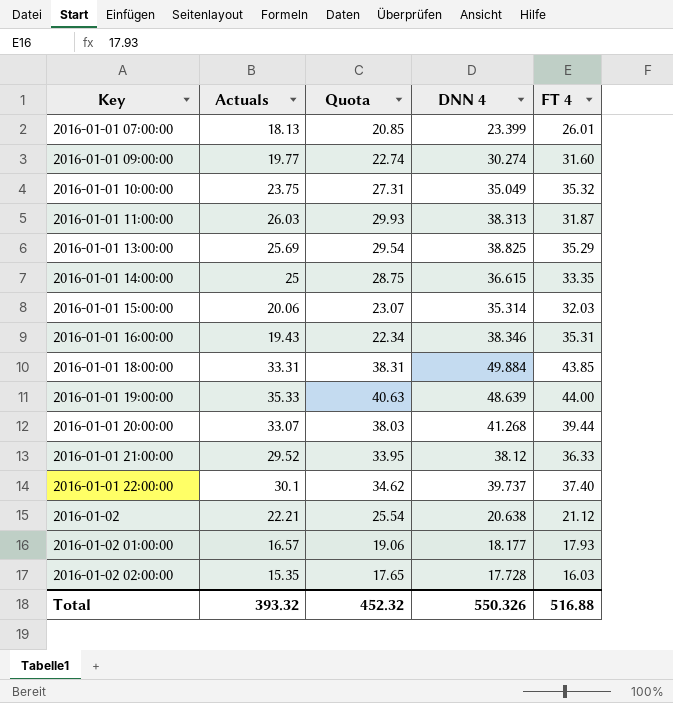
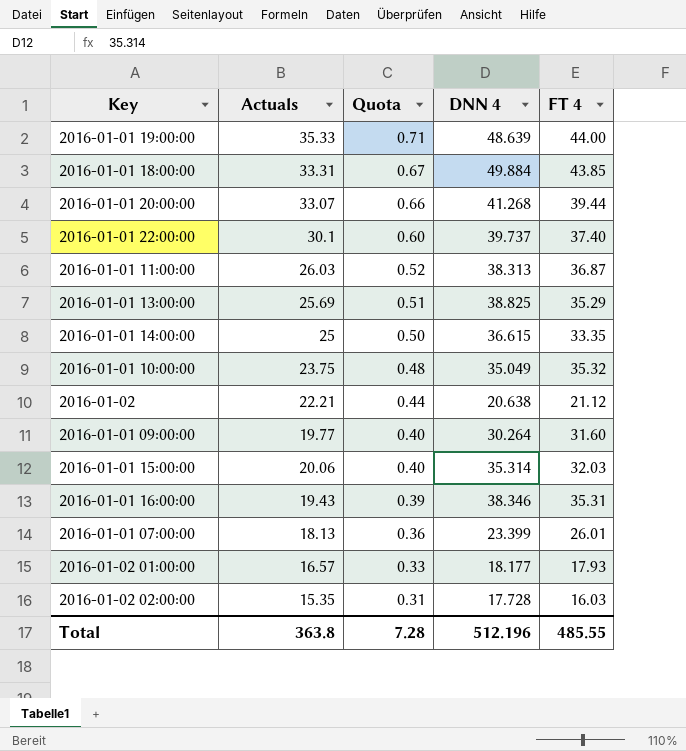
row order: Key ascending -> Quota descending
column Quota | formula: [Actuals] * 1.15 -> [Actuals] * 0.02
row 2016-01-01 21:00:00: 29.52 | 33.95 | 38.12 | 36.33 -> none
2016-01-01 11:00:00 | FT 4: 31.87 -> 36.87
2016-01-01 09:00:00 | DNN 4: 30.274 -> 30.264
Total | Actuals: 393.32 -> 363.8
Total | Quota: 452.32 -> 7.28
Total | DNN 4: 550.326 -> 512.196
Total | FT 4: 516.88 -> 485.55

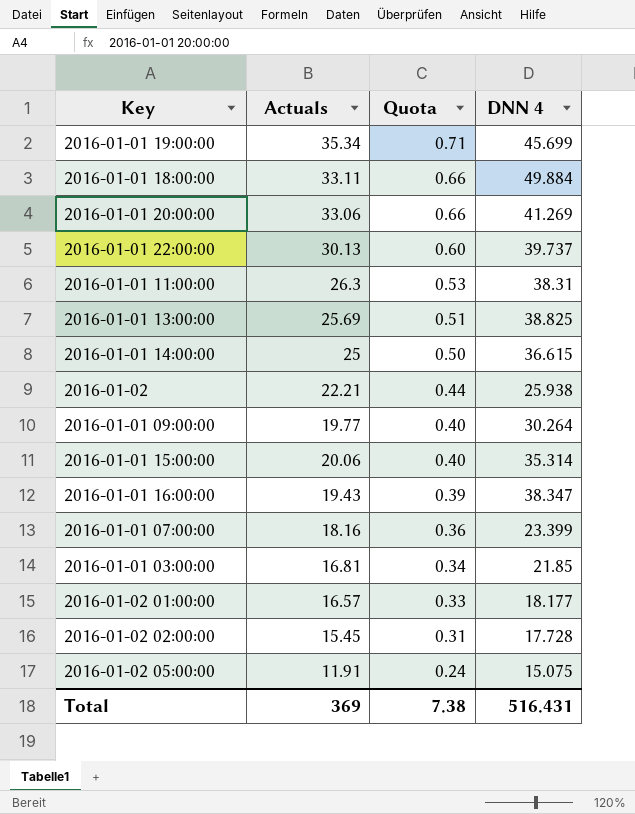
column FT 4 | position: 5 -> none
row 2016-01-01 10:00:00: 23.75 | 0.48 | 35.049 | 35.32 -> none
2016-01-01 19:00:00 | Actuals: 35.33 -> 35.34
2016-01-01 19:00:00 | DNN 4: 48.639 -> 45.699
2016-01-01 18:00:00 | Actuals: 33.31 -> 33.11
2016-01-01 18:00:00 | Quota: 0.67 -> 0.66
2016-01-01 20:00:00 | Actuals: 33.07 -> 33.06
2016-01-01 20:00:00 | DNN 4: 41.268 -> 41.269
2016-01-01 22:00:00 | Actuals: 30.1 -> 30.13
2016-01-01 11:00:00 | Actuals: 26.03 -> 26.3
2016-01-01 11:00:00 | Quota: 0.52 -> 0.53
2016-01-01 11:00:00 | DNN 4: 38.313 -> 38.31
2016-01-02 | DNN 4: 20.638 -> 25.938
2016-01-01 16:00:00 | DNN 4: 38.346 -> 38.347
2016-01-01 07:00:00 | Actuals: 18.13 -> 18.16
row 2016-01-01 03:00:00: none -> 16.81 | 0.34 | 21.85
2016-01-02 02:00:00 | Actuals: 15.35 -> 15.45
row 2016-01-02 05:00:00: none -> 11.91 | 0.24 | 15.075
Total | Actuals: 363.8 -> 369
Total | Quota: 7.28 -> 7.38
Total | DNN 4: 512.196 -> 516.431

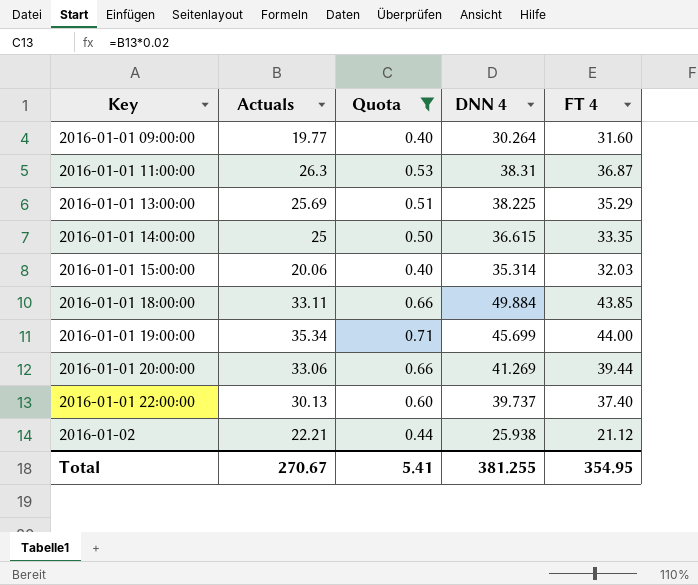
filter: none -> Quota >= 0.40
row order: Quota descending -> Key ascending
column FT 4 | position: none -> 5
2016-01-01 13:00:00 | DNN 4: 38.825 -> 38.225
Total | Actuals: 369 -> 270.67
Total | Quota: 7.38 -> 5.41
Total | DNN 4: 516.431 -> 381.255

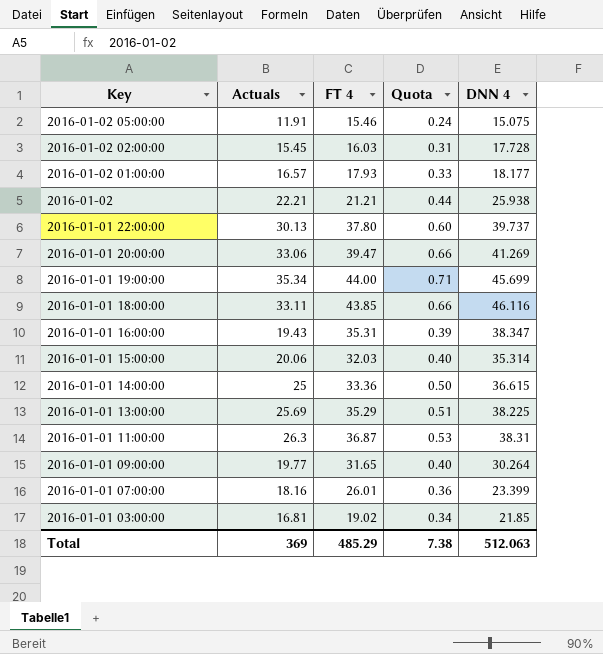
filter: Quota >= 0.40 -> none
row order: Key ascending -> Key descending
column FT 4 | position: 5 -> 3
2016-01-02 | FT 4: 21.12 -> 21.21
2016-01-01 22:00:00 | FT 4: 37.40 -> 37.80
2016-01-01 20:00:00 | FT 4: 39.44 -> 39.47
2016-01-01 18:00:00 | DNN 4: 49.884 -> 46.116
2016-01-01 14:00:00 | FT 4: 33.35 -> 33.36
2016-01-01 09:00:00 | FT 4: 31.60 -> 31.65
Total | Actuals: 270.67 -> 369
Total | FT 4: 354.95 -> 485.29
Total | Quota: 5.41 -> 7.38
Total | DNN 4: 381.255 -> 512.063

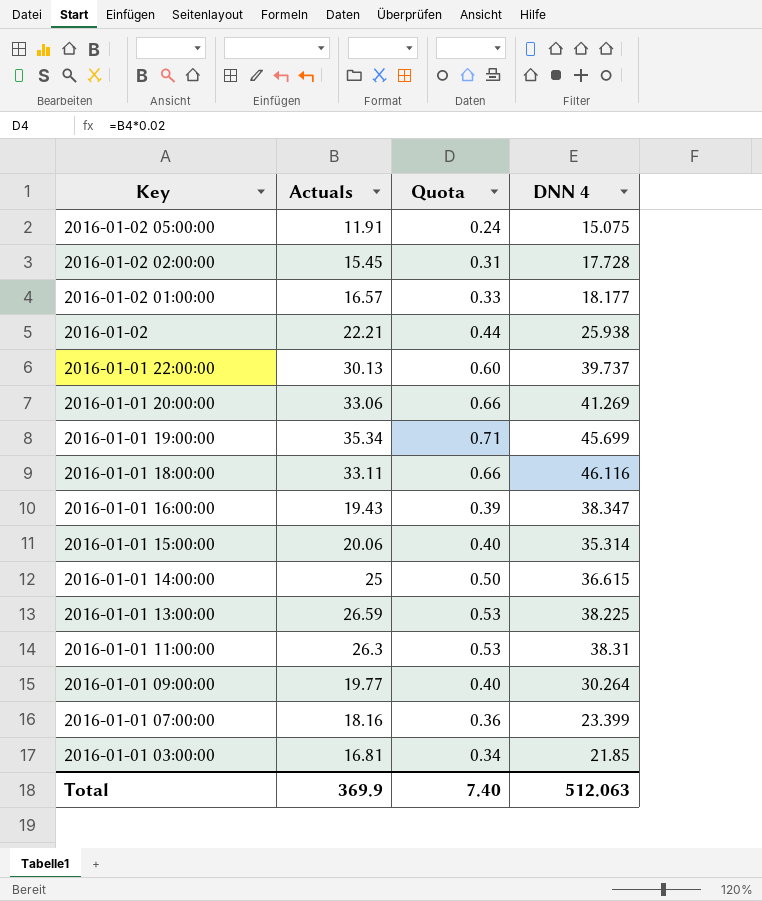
column FT 4 | position: 3 -> none
2016-01-01 13:00:00 | Actuals: 25.69 -> 26.59
2016-01-01 13:00:00 | Quota: 0.51 -> 0.53
Total | Actuals: 369 -> 369.9
Total | Quota: 7.38 -> 7.40

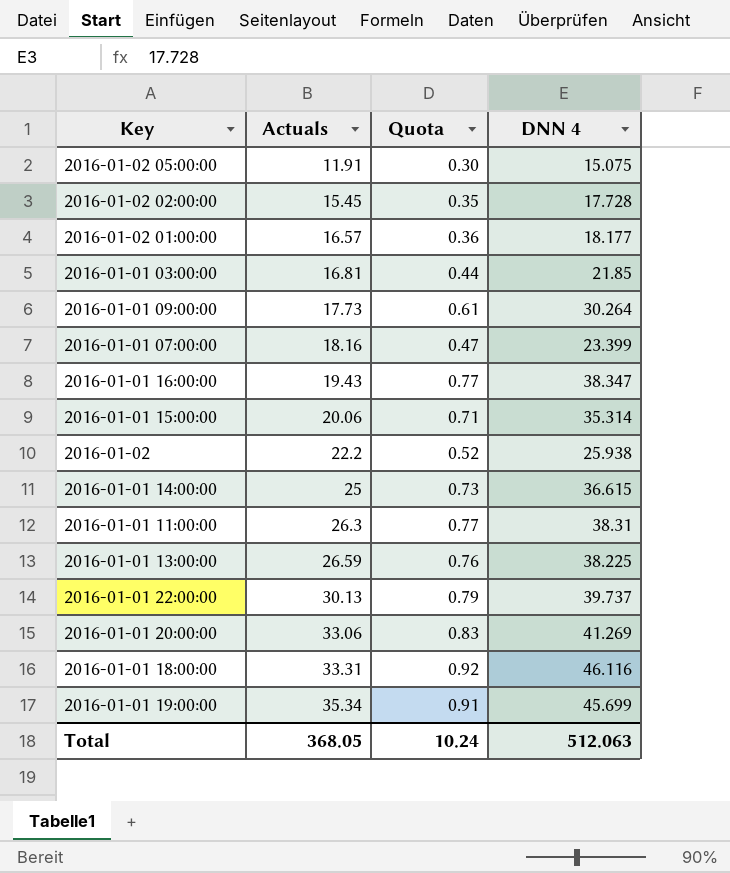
row order: Key descending -> Actuals ascending
column Quota | formula: [Actuals] * 0.02 -> [DNN 4] * 0.02
2016-01-01 09:00:00 | Actuals: 19.77 -> 17.73
2016-01-02 | Actuals: 22.21 -> 22.2
2016-01-01 18:00:00 | Actuals: 33.11 -> 33.31
Total | Actuals: 369.9 -> 368.05
Total | Quota: 7.40 -> 10.24

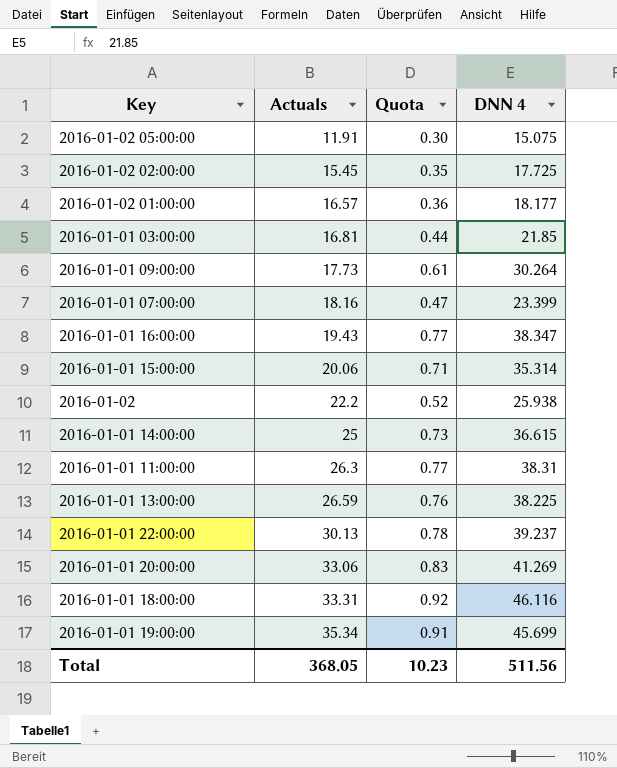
2016-01-02 02:00:00 | DNN 4: 17.728 -> 17.725
2016-01-01 22:00:00 | Quota: 0.79 -> 0.78
2016-01-01 22:00:00 | DNN 4: 39.737 -> 39.237
Total | Quota: 10.24 -> 10.23
Total | DNN 4: 512.063 -> 511.56

